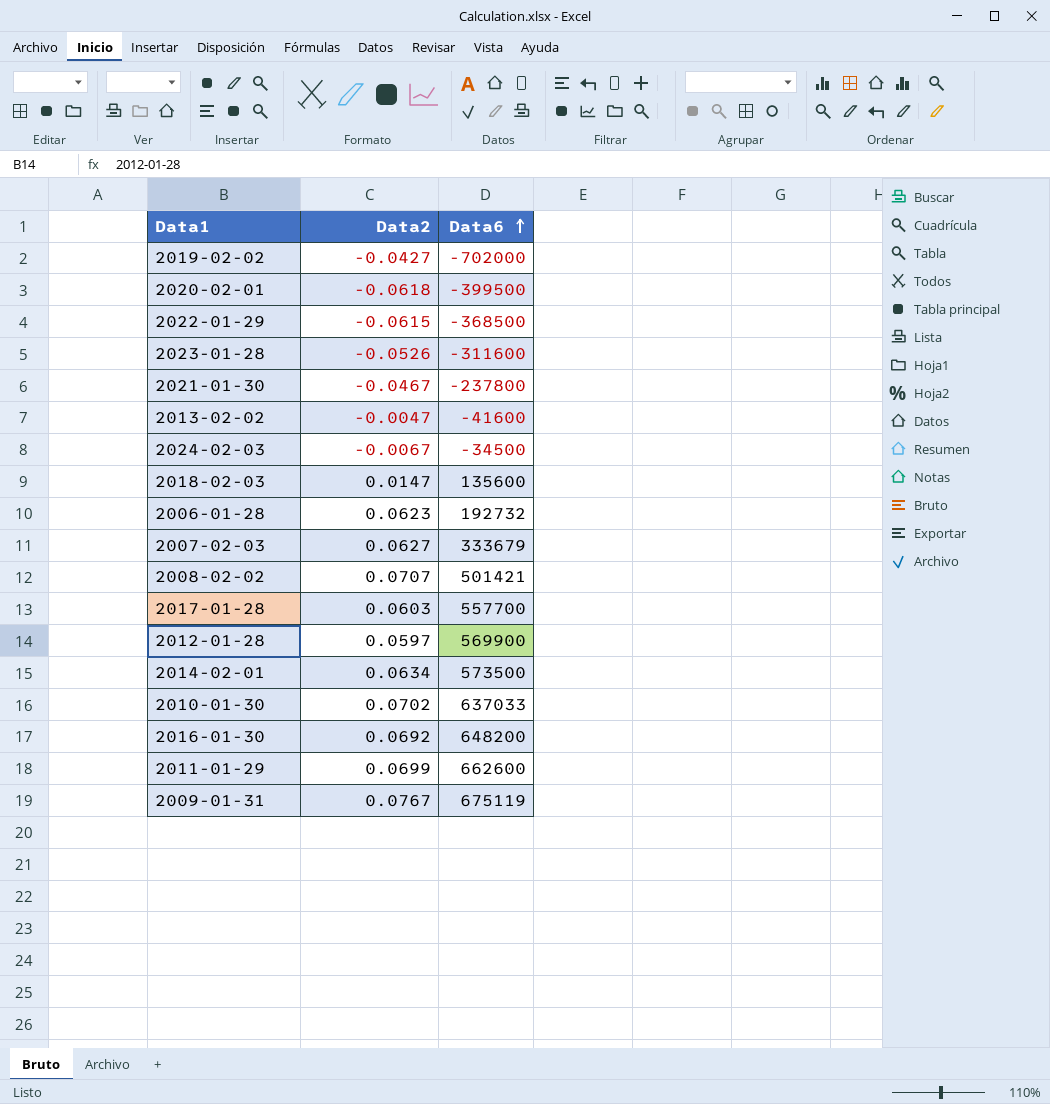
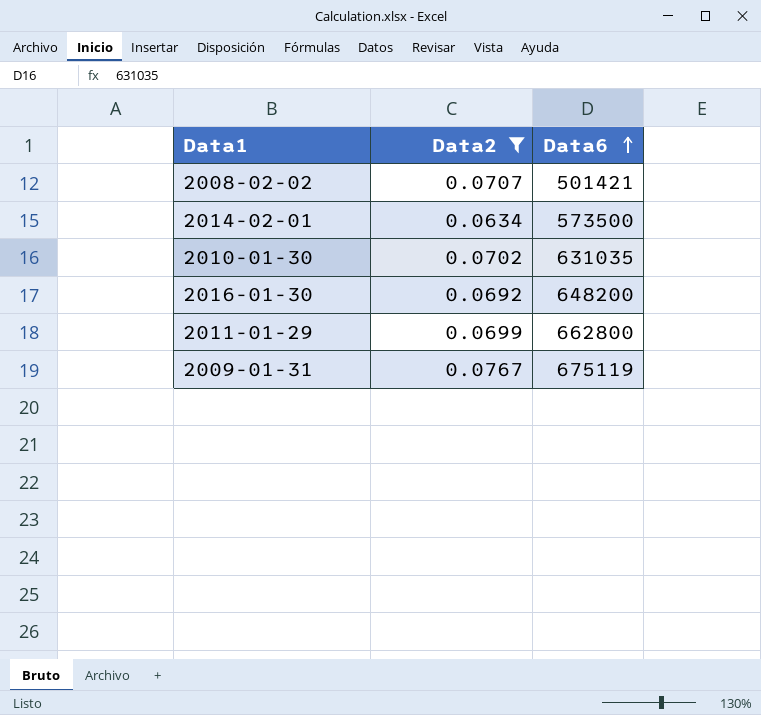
filter: none -> Data2 >= 0.0634
2010-01-30 | Data6: 637033 -> 631035
2011-01-29 | Data6: 662600 -> 662800

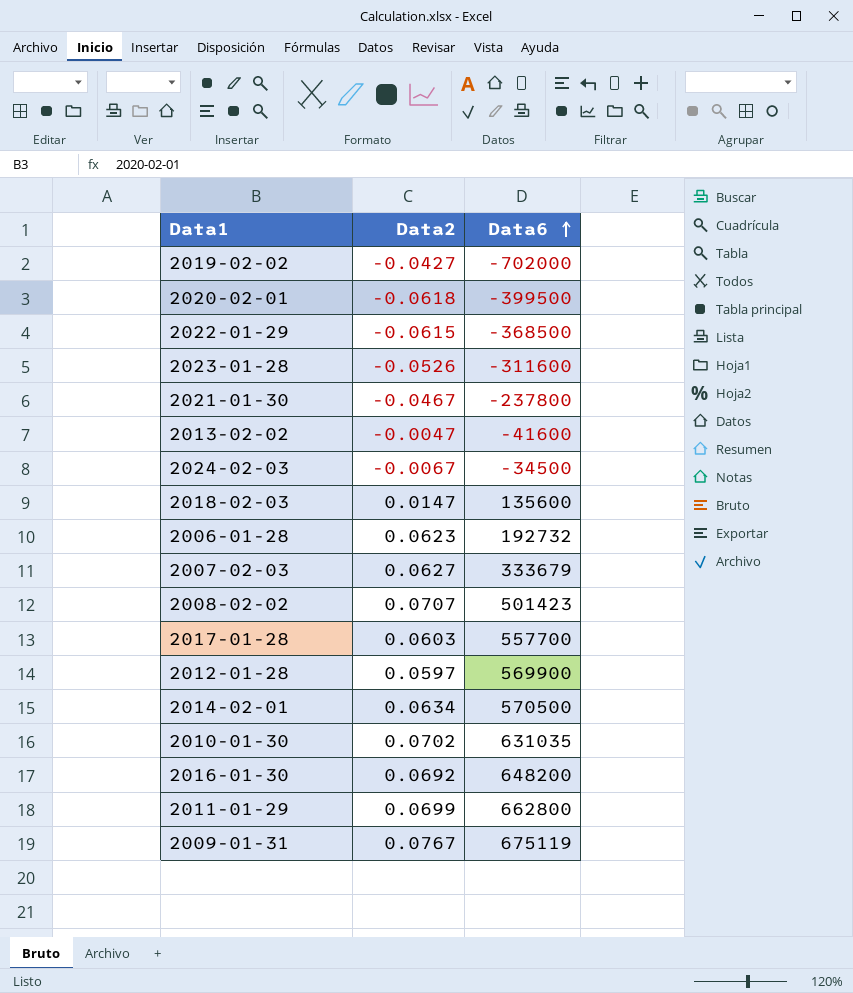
filter: Data2 >= 0.0634 -> none
2008-02-02 | Data6: 501421 -> 501423
2014-02-01 | Data6: 573500 -> 570500

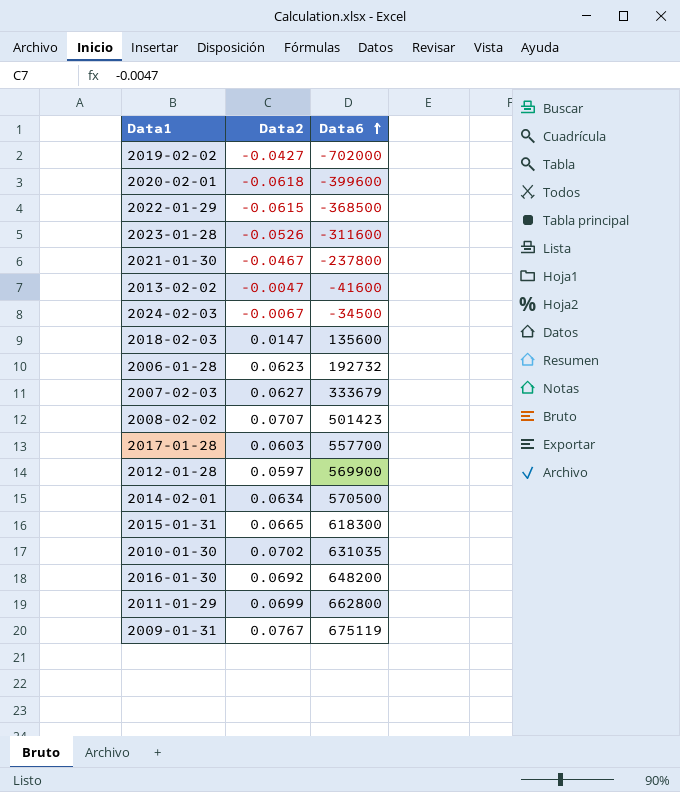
2020-02-01 | Data6: -399500 -> -399600
row 2015-01-31: none -> 0.0665 | 618300

